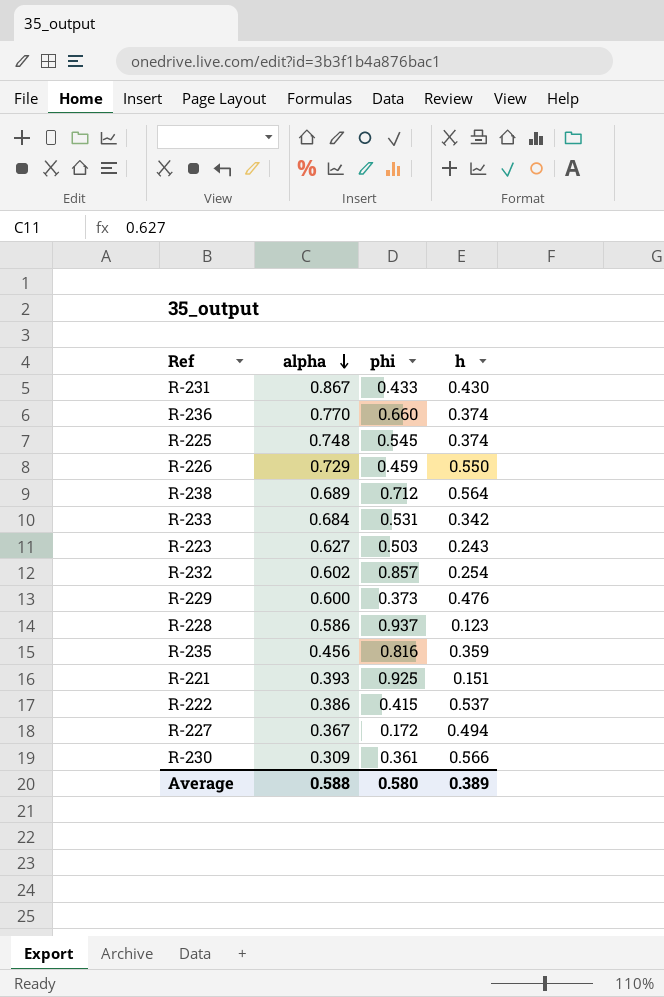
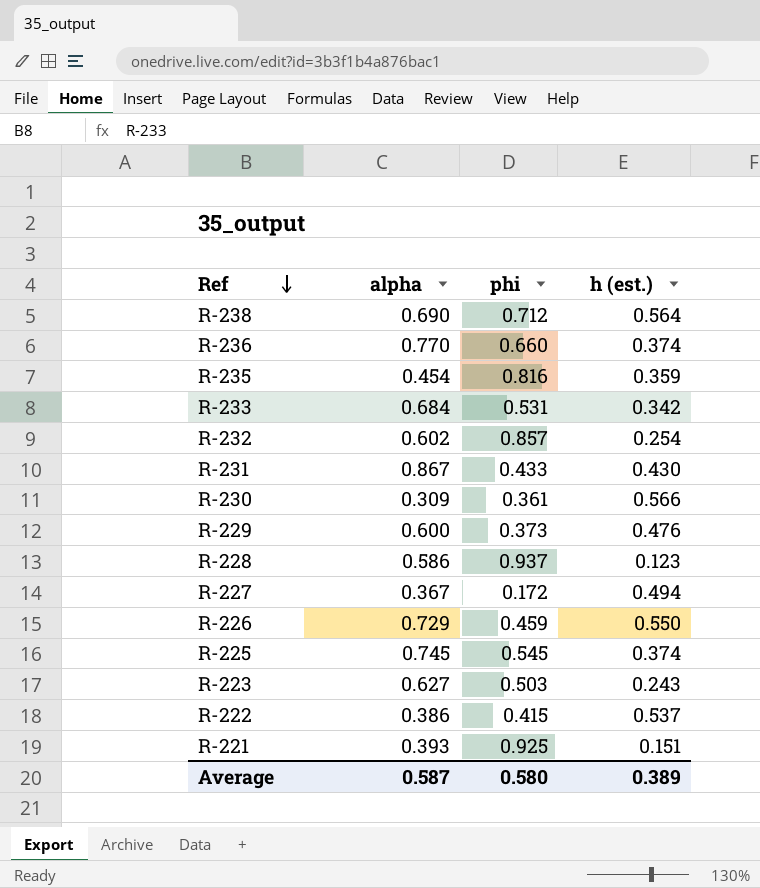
row order: alpha descending -> Ref descending
column name: h -> h (est.)
R-238 | alpha: 0.689 -> 0.690
R-235 | alpha: 0.456 -> 0.454
R-225 | alpha: 0.748 -> 0.745
Average | alpha: 0.588 -> 0.587

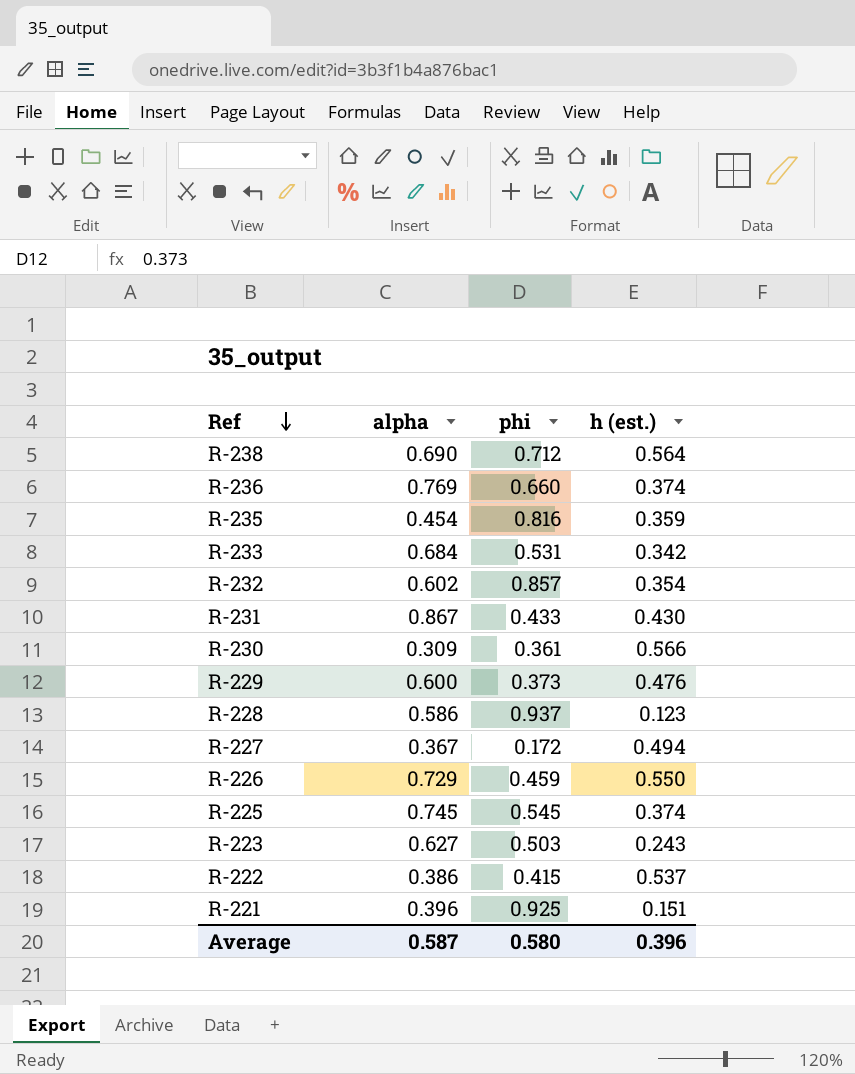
R-236 | alpha: 0.770 -> 0.769
R-232 | h (est.): 0.254 -> 0.354
R-221 | alpha: 0.393 -> 0.396
Average | h (est.): 0.389 -> 0.396

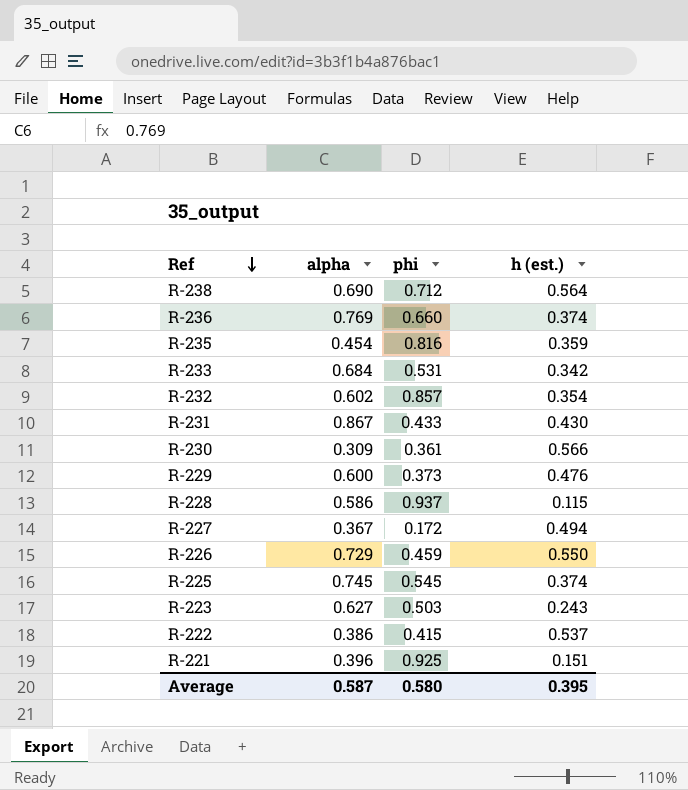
R-228 | h (est.): 0.123 -> 0.115
Average | h (est.): 0.396 -> 0.395

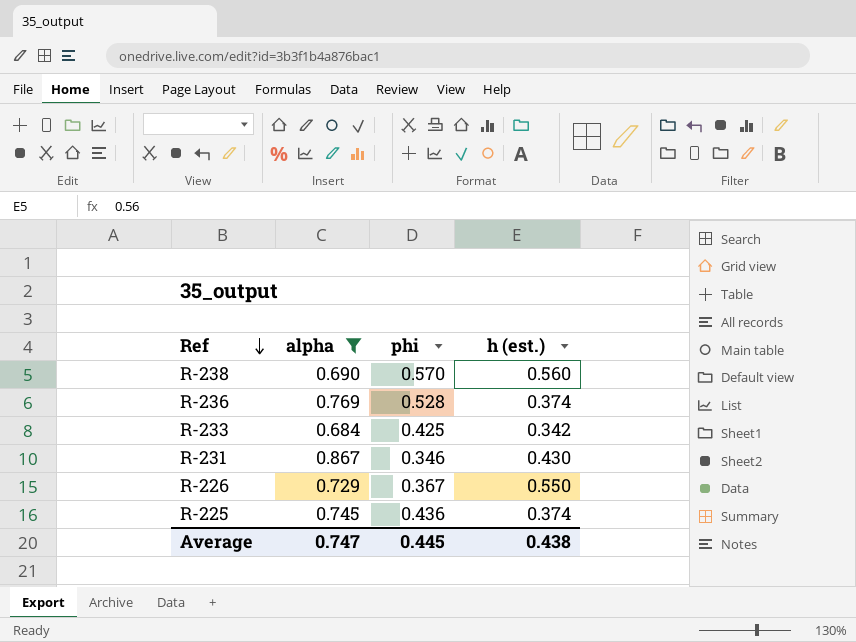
filter: none -> alpha >= 0.684
R-238 | phi: 0.712 -> 0.570
R-238 | h (est.): 0.564 -> 0.560
R-236 | phi: 0.660 -> 0.528
R-233 | phi: 0.531 -> 0.425
R-231 | phi: 0.433 -> 0.346
R-226 | phi: 0.459 -> 0.367
R-225 | phi: 0.545 -> 0.436
Average | alpha: 0.587 -> 0.747
Average | phi: 0.580 -> 0.445
Average | h (est.): 0.395 -> 0.438

